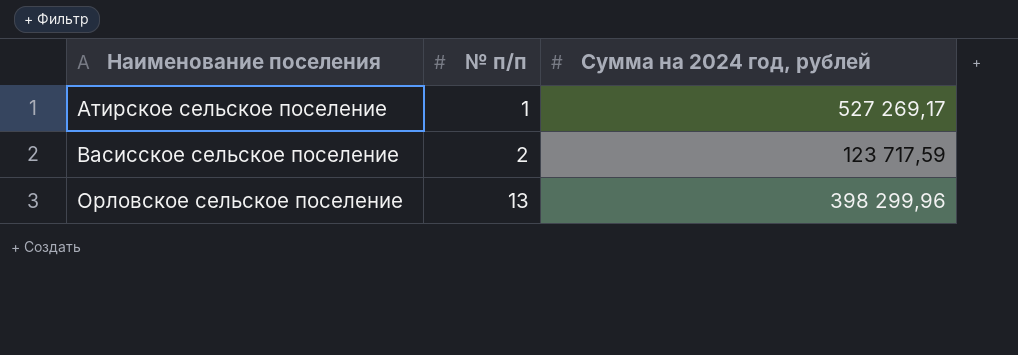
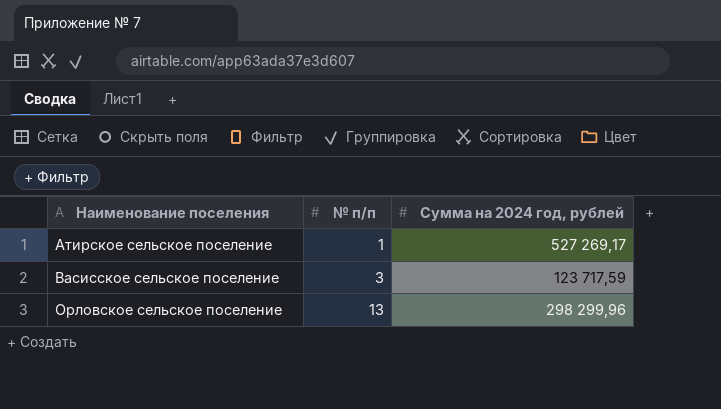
Васисское сельское поселение | № п/п: 2 -> 3
Орловское сельское поселение | Сумма на 2024 год, рублей: 398 299,96 -> 298 299,96

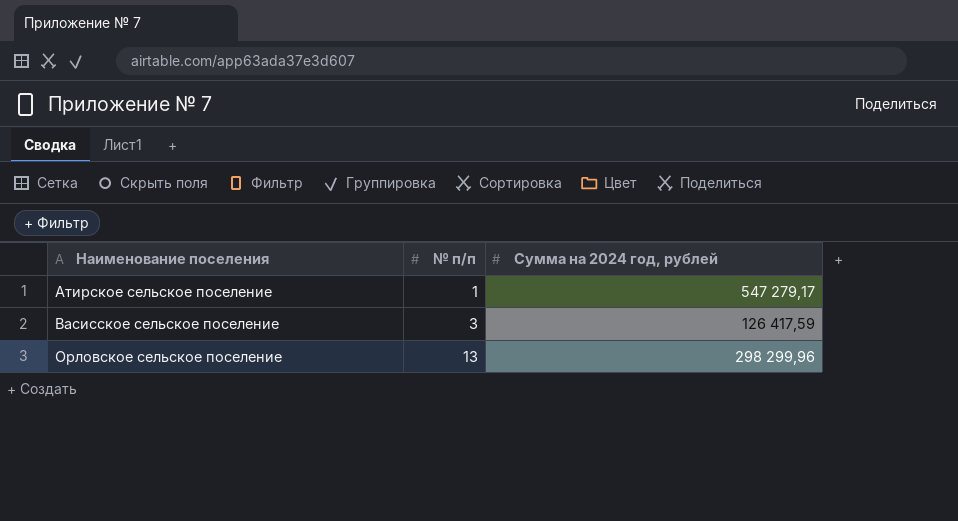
Атирское сельское поселение | Сумма на 2024 год, рублей: 527 269,17 -> 547 279,17
Васисское сельское поселение | Сумма на 2024 год, рублей: 123 717,59 -> 126 417,59

